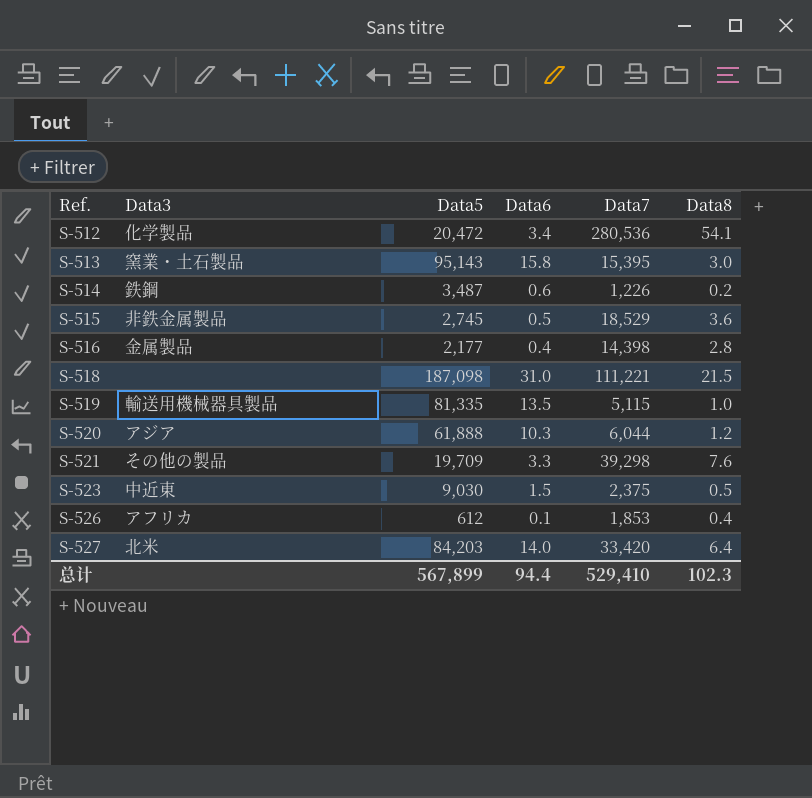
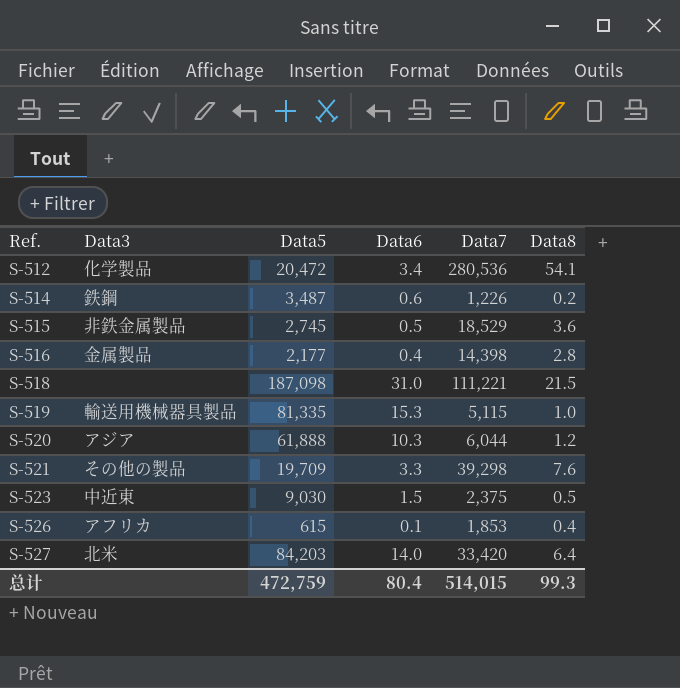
row S-513: 窯業・土石製品 | 95,143 | 15.8 | 15,395 | 3.0 -> none
S-519 | Data6: 13.5 -> 15.3
S-526 | Data5: 612 -> 615
总计 | Data5: 567,899 -> 472,759
总计 | Data6: 94.4 -> 80.4
总计 | Data7: 529,410 -> 514,015
总计 | Data8: 102.3 -> 99.3

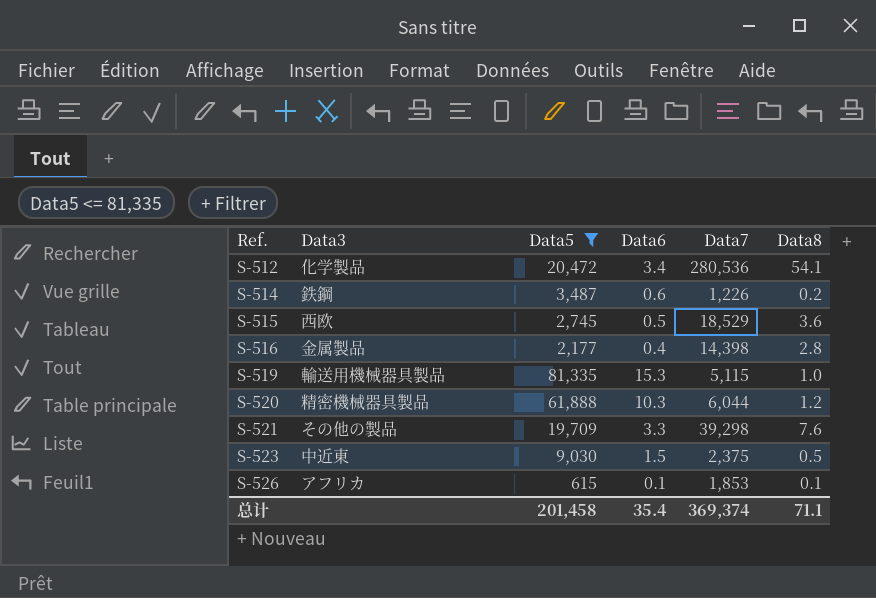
filter: none -> Data5 <= 81,335
S-515 | Data3: 非鉄金属製品 -> 西欧
S-520 | Data3: アジア -> 精密機械器具製品
S-526 | Data8: 0.4 -> 0.1
总计 | Data5: 472,759 -> 201,458
总计 | Data6: 80.4 -> 35.4
总计 | Data7: 514,015 -> 369,374
总计 | Data8: 99.3 -> 71.1

